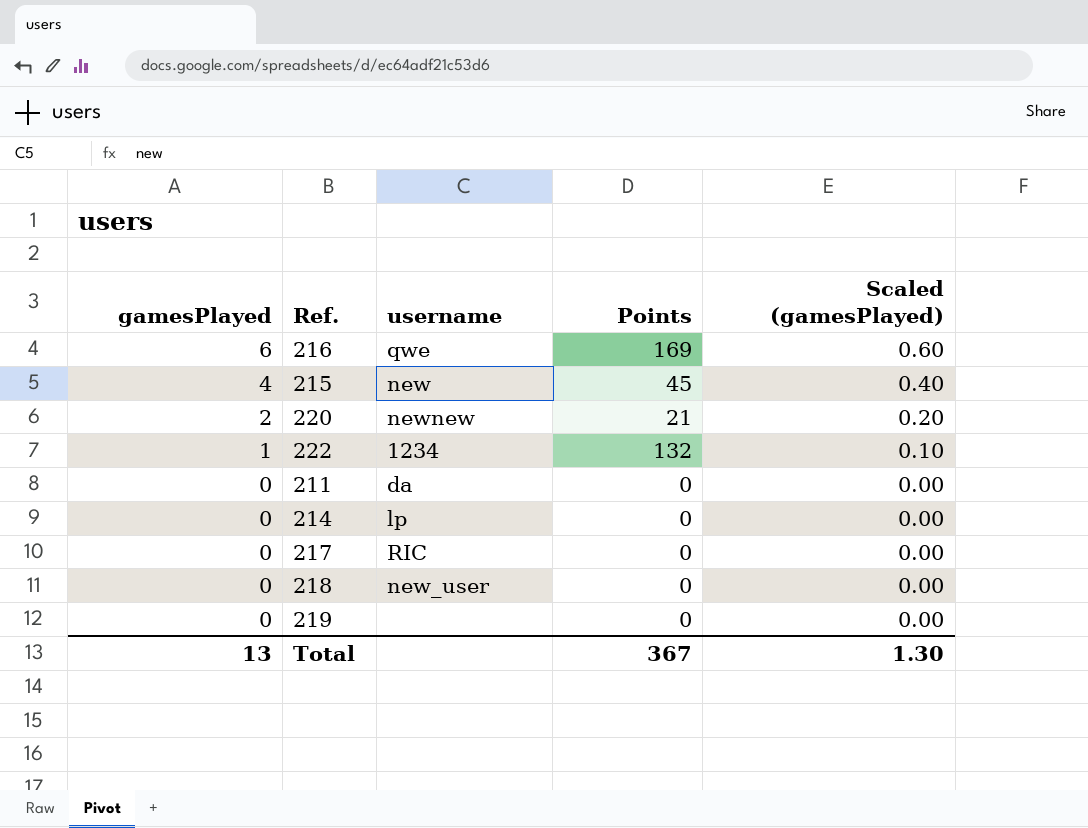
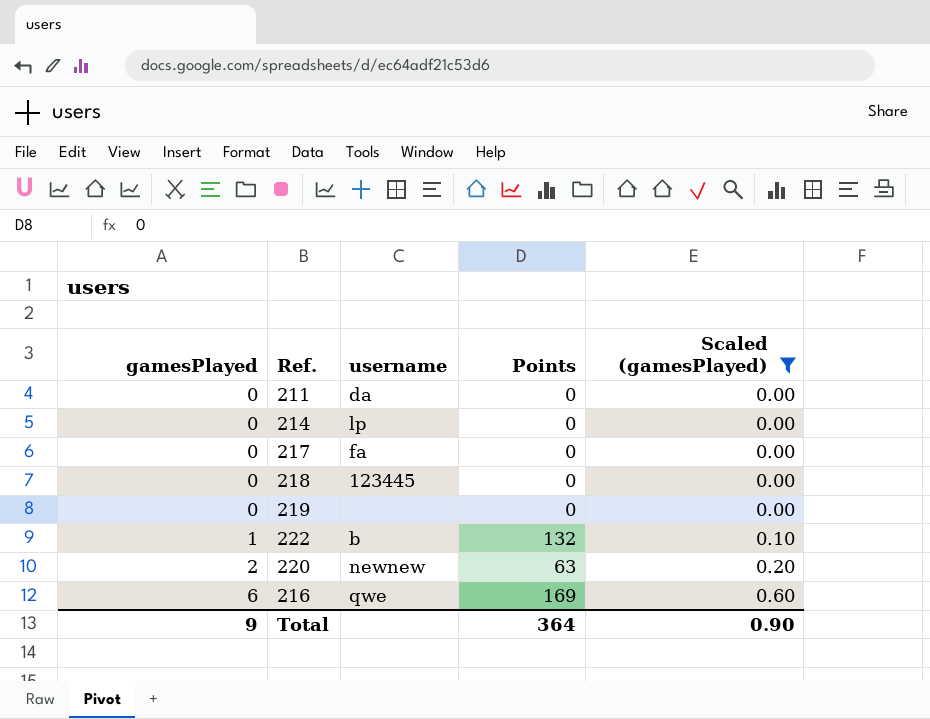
filter: none -> Scaled (gamesPlayed) != 0.40
row order: gamesPlayed descending -> gamesPlayed ascending
217 | username: RIC -> fa
218 | username: new_user -> 123445
222 | username: 1234 -> b
220 | Points: 21 -> 63
Total | gamesPlayed: 13 -> 9
Total | Points: 367 -> 364
Total | Scaled (gamesPlayed): 1.30 -> 0.90

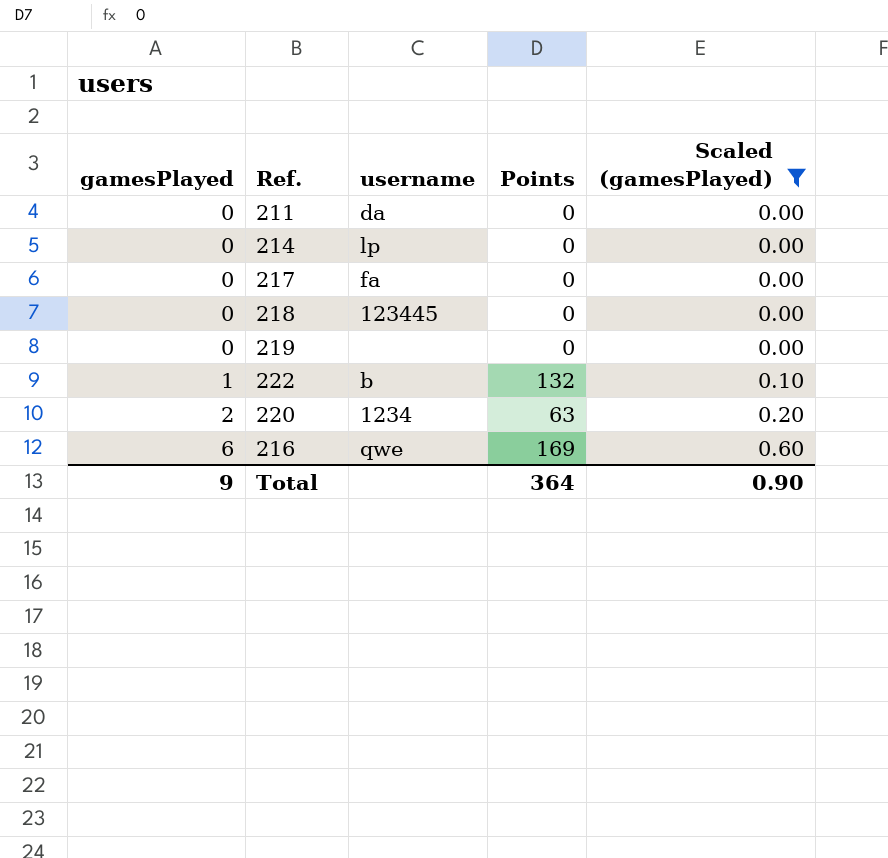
220 | username: newnew -> 1234

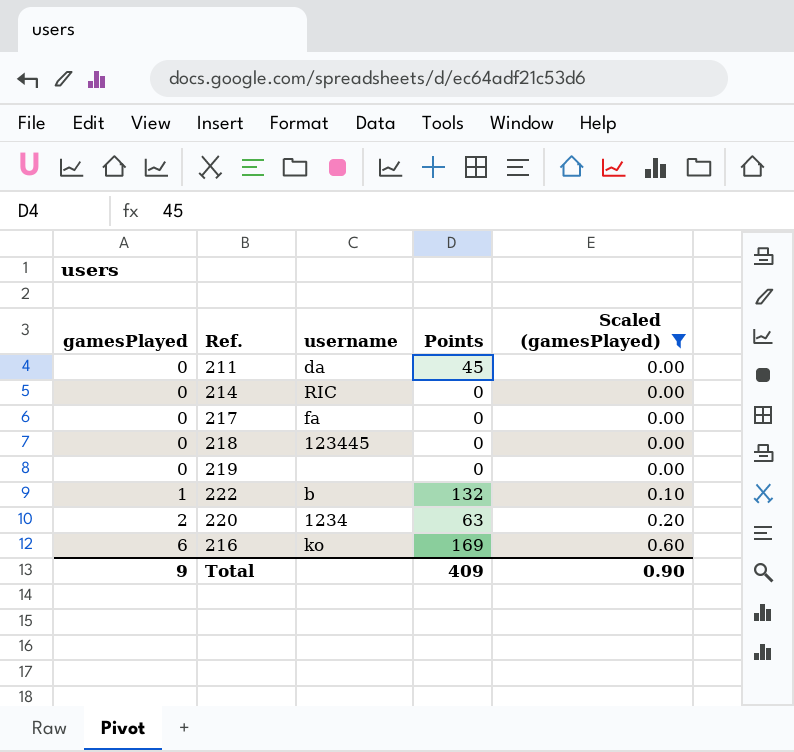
211 | Points: 0 -> 45
214 | username: lp -> RIC
216 | username: qwe -> ko
Total | Points: 364 -> 409

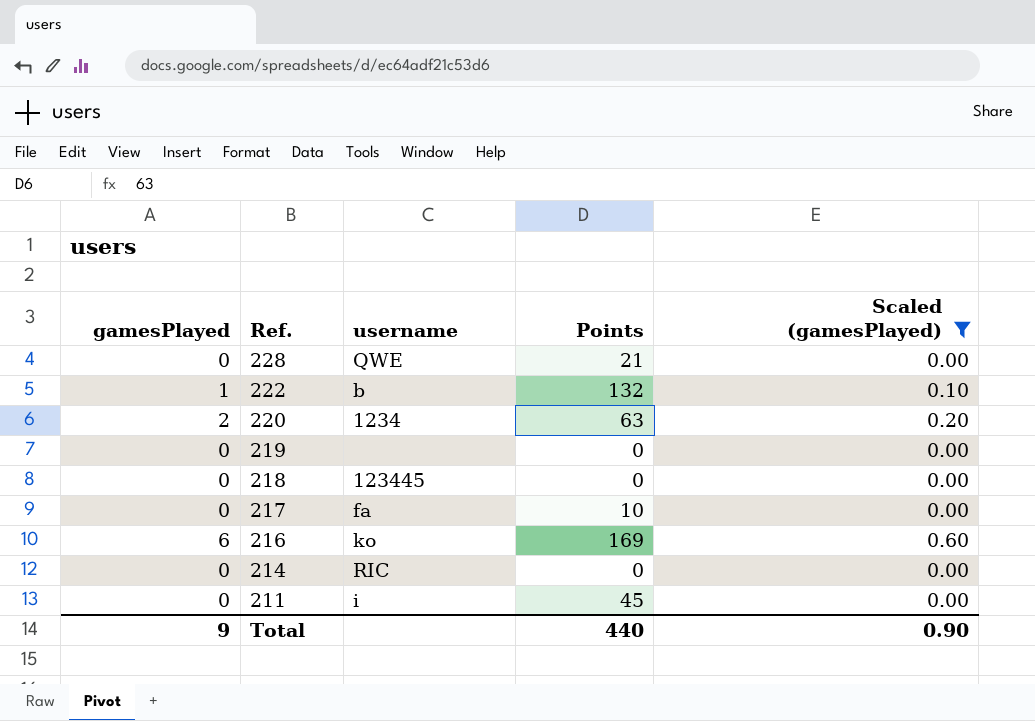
row order: gamesPlayed ascending -> Ref. descending
row 228: none -> 0 | QWE | 21 | 0.00
217 | Points: 0 -> 10
211 | username: da -> i
Total | Points: 409 -> 440

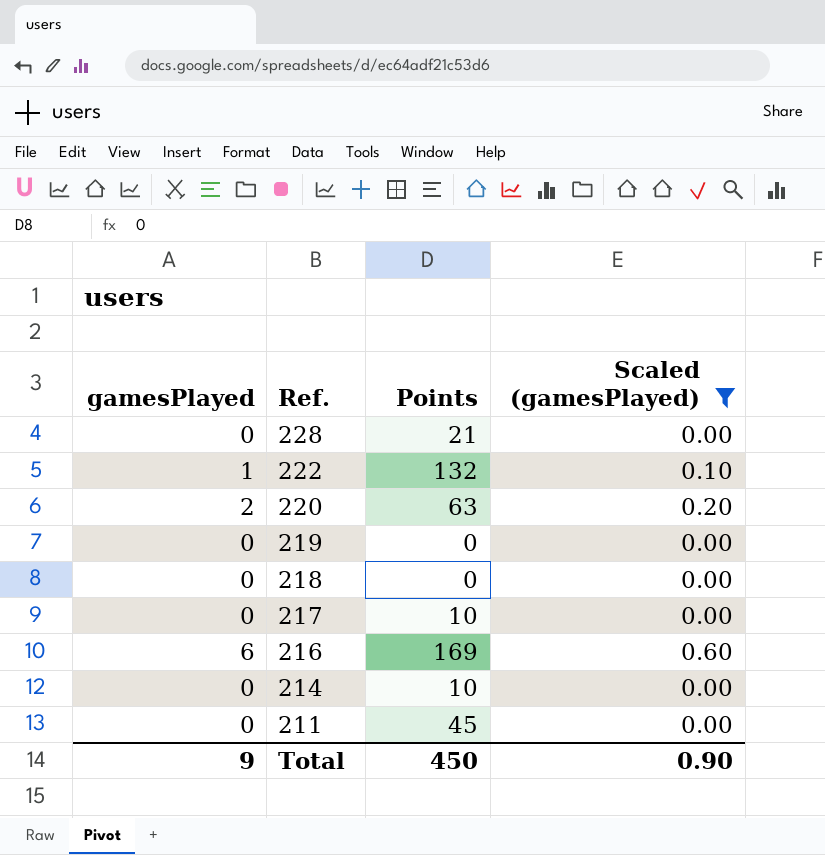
column username | position: 3 -> none
214 | Points: 0 -> 10
Total | Points: 440 -> 450

